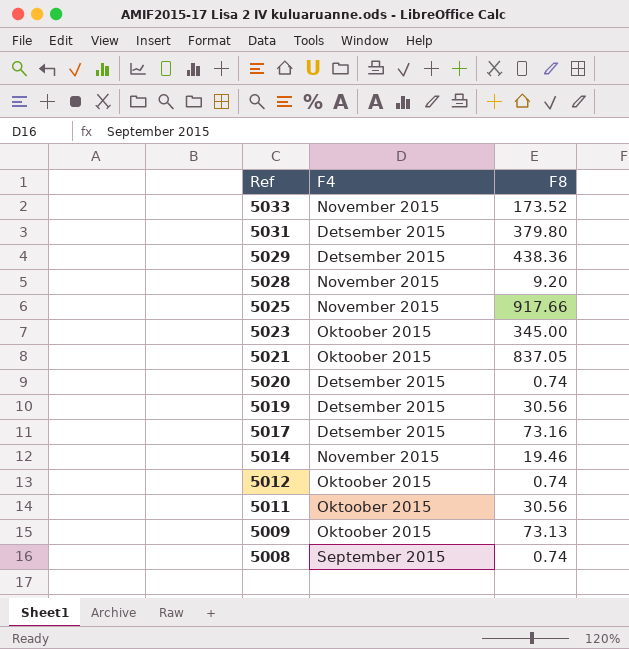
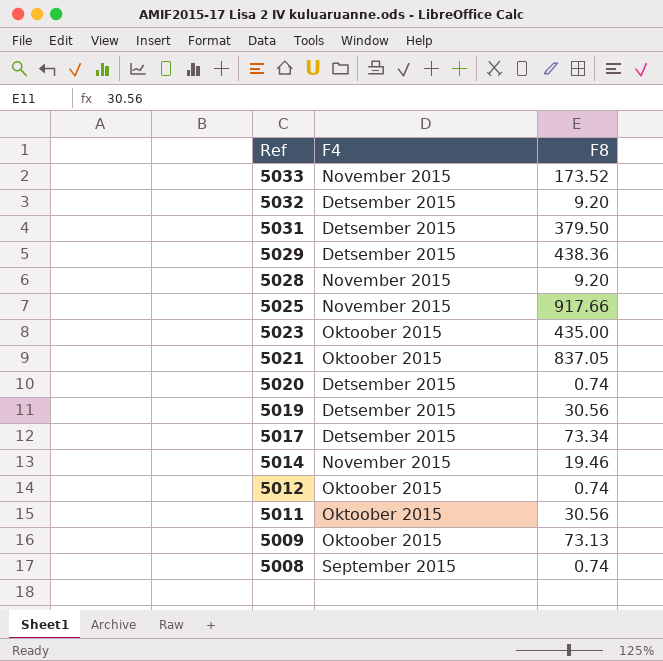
row 5032: none -> Detsember 2015 | 9.20
5031 | F8: 379.80 -> 379.50
5023 | F8: 345.00 -> 435.00
5017 | F8: 73.16 -> 73.34

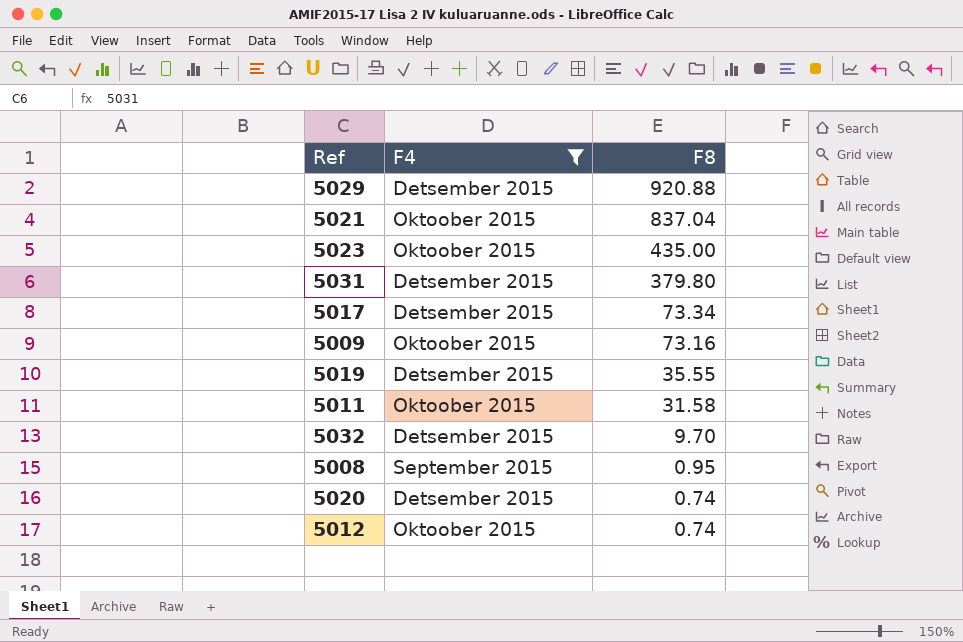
filter: none -> F4 != November 2015
row order: Ref descending -> F8 descending
5029 | F8: 438.36 -> 920.88
5021 | F8: 837.05 -> 837.04
5031 | F8: 379.50 -> 379.80
5009 | F8: 73.13 -> 73.16
5019 | F8: 30.56 -> 35.55
5011 | F8: 30.56 -> 31.58
5032 | F8: 9.20 -> 9.70
5008 | F8: 0.74 -> 0.95

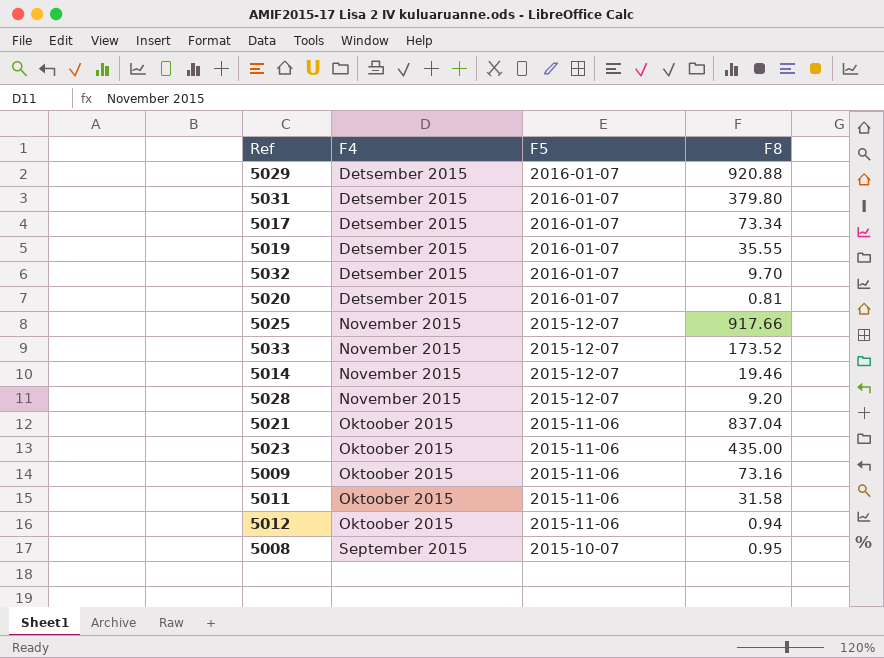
filter: F4 != November 2015 -> none
row order: F8 descending -> F4 ascending
column F5 | position: none -> 3
5020 | F8: 0.74 -> 0.81
5012 | F8: 0.74 -> 0.94

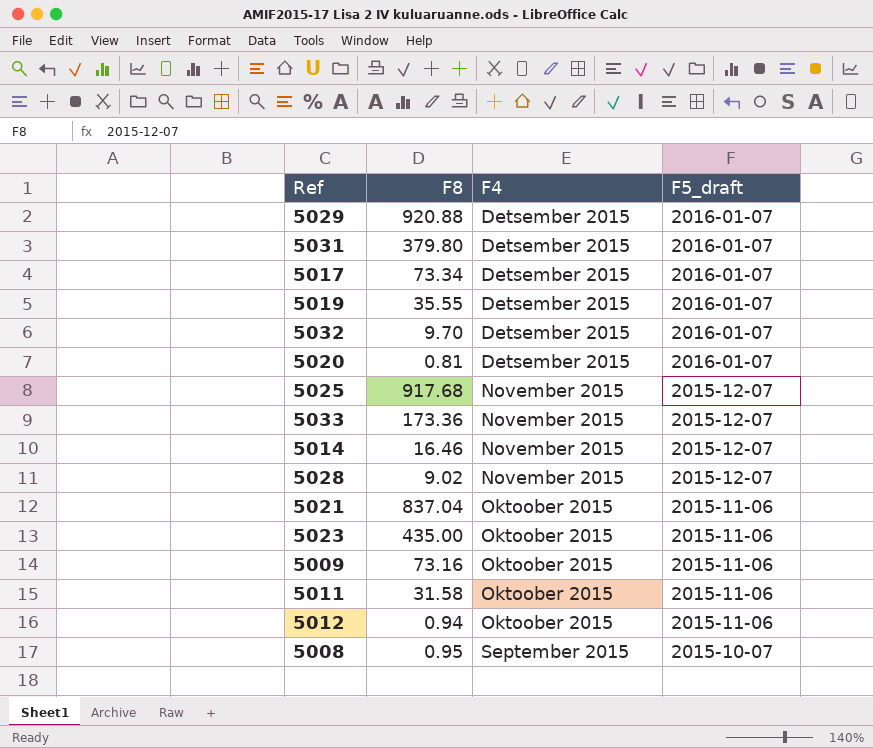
column F8 | position: 4 -> 2
column name: F5 -> F5_draft
5025 | F8: 917.66 -> 917.68
5033 | F8: 173.52 -> 173.36
5014 | F8: 19.46 -> 16.46
5028 | F8: 9.20 -> 9.02

